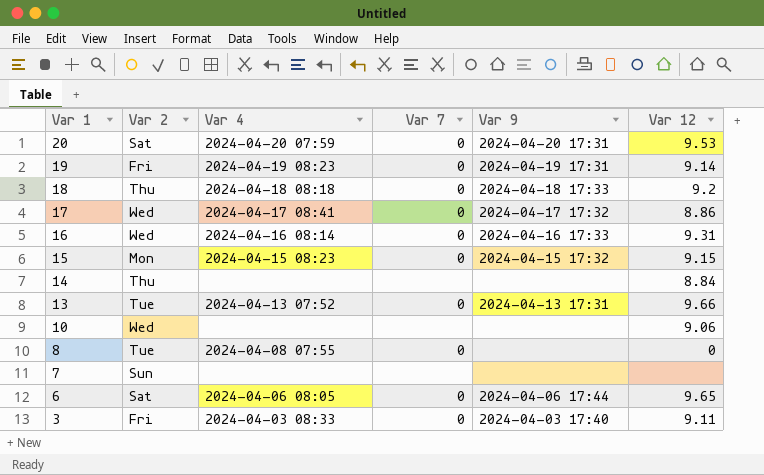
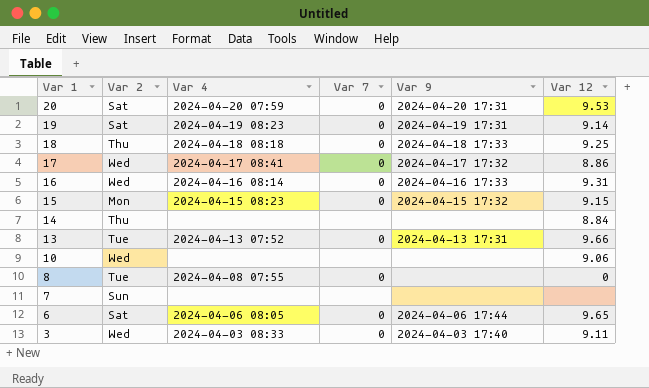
19 | Var 2: Fri -> Sat
18 | Var 12: 9.2 -> 9.25
3 | Var 2: Fri -> Wed

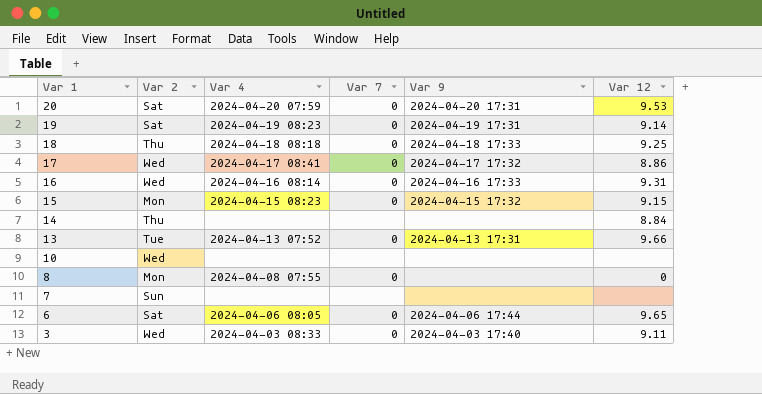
10 | Var 12: 9.06 -> none
8 | Var 2: Tue -> Mon

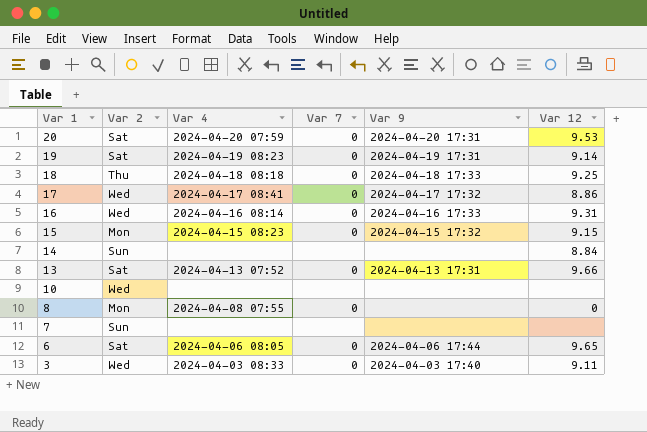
14 | Var 2: Thu -> Sun
13 | Var 2: Tue -> Sat

